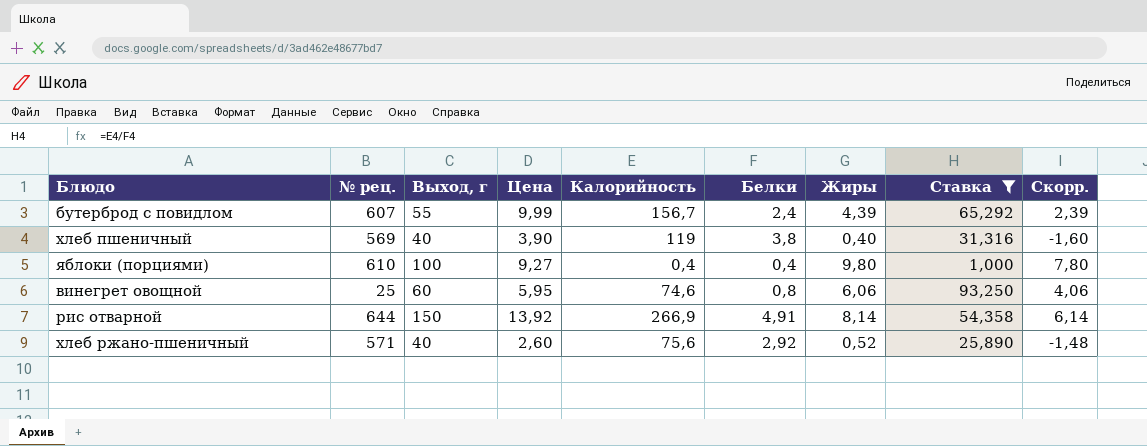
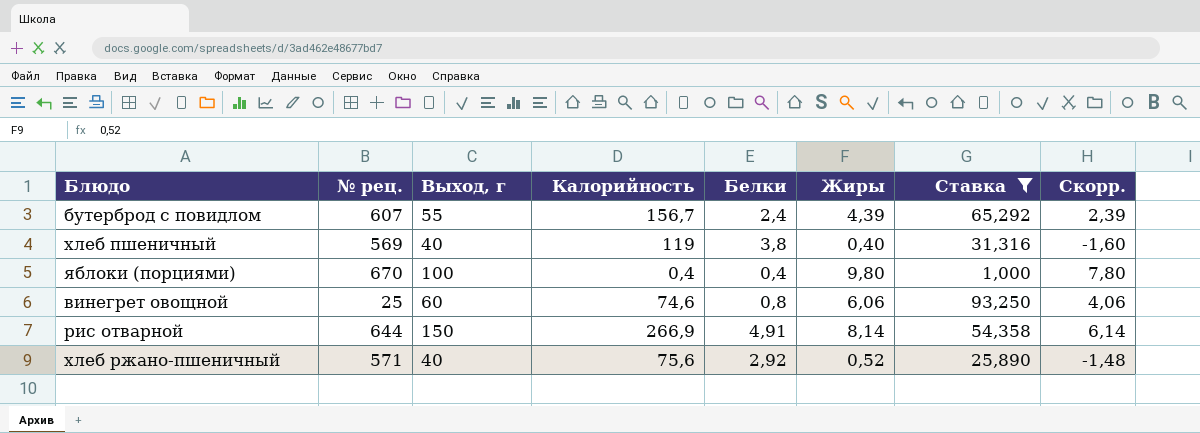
column Цена | position: 4 -> none
яблоки (порциями) | № рец.: 610 -> 670

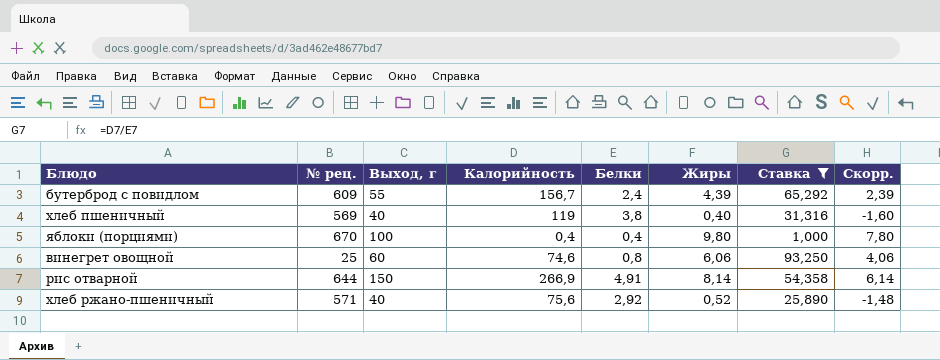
бутерброд с повидлом | № рец.: 607 -> 609

